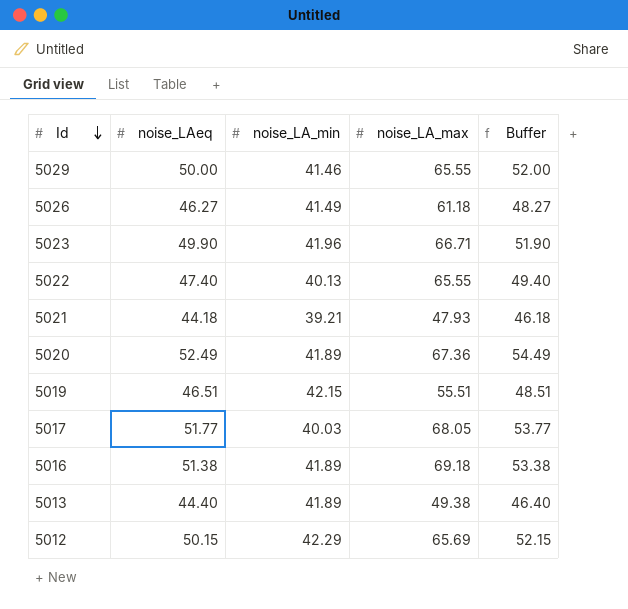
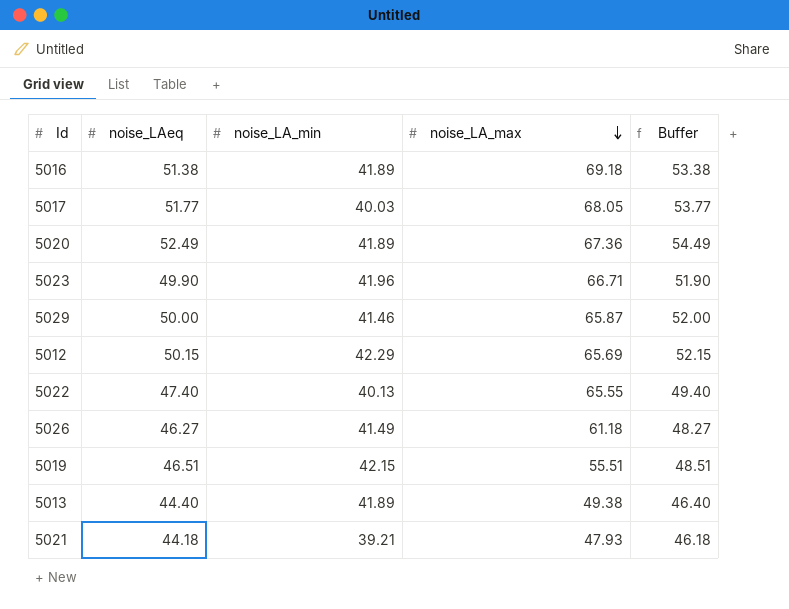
row order: Id descending -> noise_LA_max descending
5029 | noise_LA_max: 65.55 -> 65.87

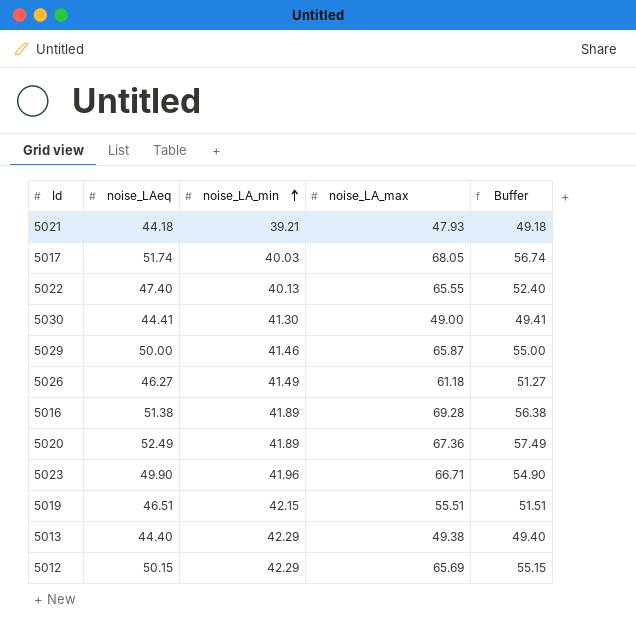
row order: noise_LA_max descending -> noise_LA_min ascending
column Buffer | formula: [noise_LAeq] + 2 -> [noise_LAeq] + 5
5017 | noise_LAeq: 51.77 -> 51.74
row 5030: none -> 44.41 | 41.30 | 49.00 | 49.41
5016 | noise_LA_max: 69.18 -> 69.28
5013 | noise_LA_min: 41.89 -> 42.29

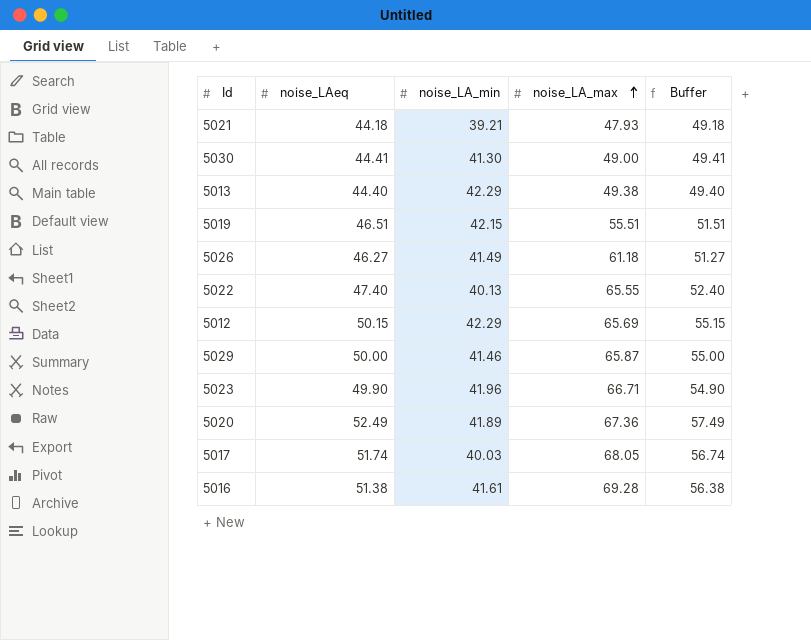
row order: noise_LA_min ascending -> noise_LA_max ascending
5016 | noise_LA_min: 41.89 -> 41.61

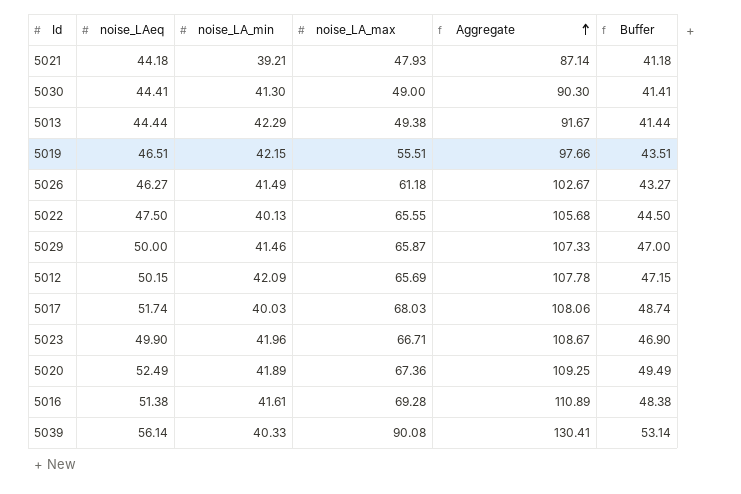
row order: noise_LA_max ascending -> Aggregate ascending
column Aggregate | formula: none -> [noise_LA_min] + [noise_LA_max]
column Buffer | formula: [noise_LAeq] + 5 -> [noise_LAeq] - 3
5013 | noise_LAeq: 44.40 -> 44.44
5022 | noise_LAeq: 47.40 -> 47.50
5012 | noise_LA_min: 42.29 -> 42.09
5017 | noise_LA_max: 68.05 -> 68.03
row 5039: none -> 56.14 | 40.33 | 90.08 | 130.41 | 53.14

